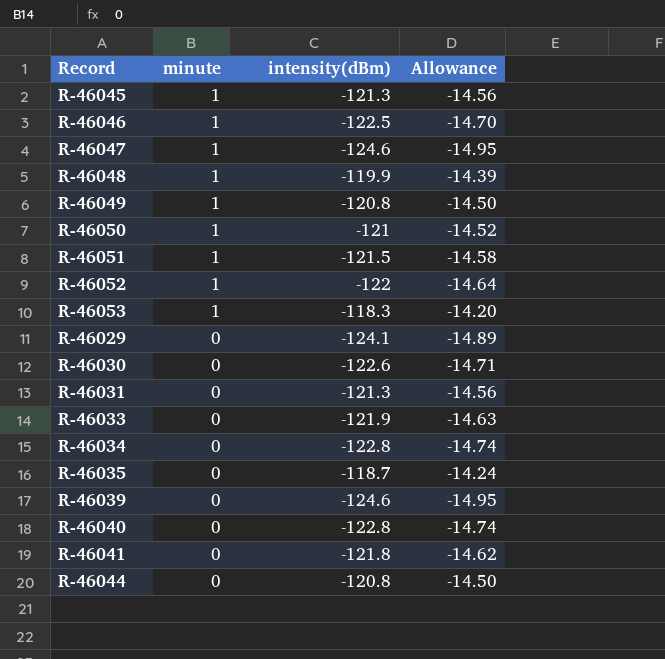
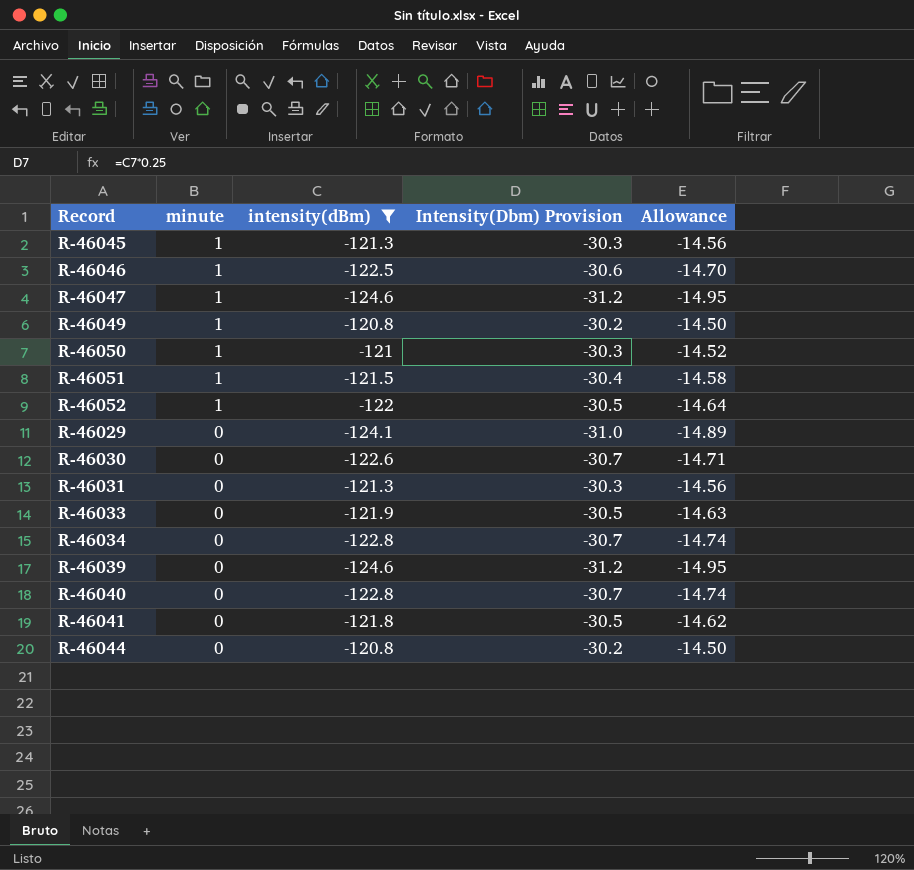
filter: none -> intensity(dBm) <= -120.8
column Intensity(Dbm) Provision | formula: none -> [intensity(dBm)] * 0.25

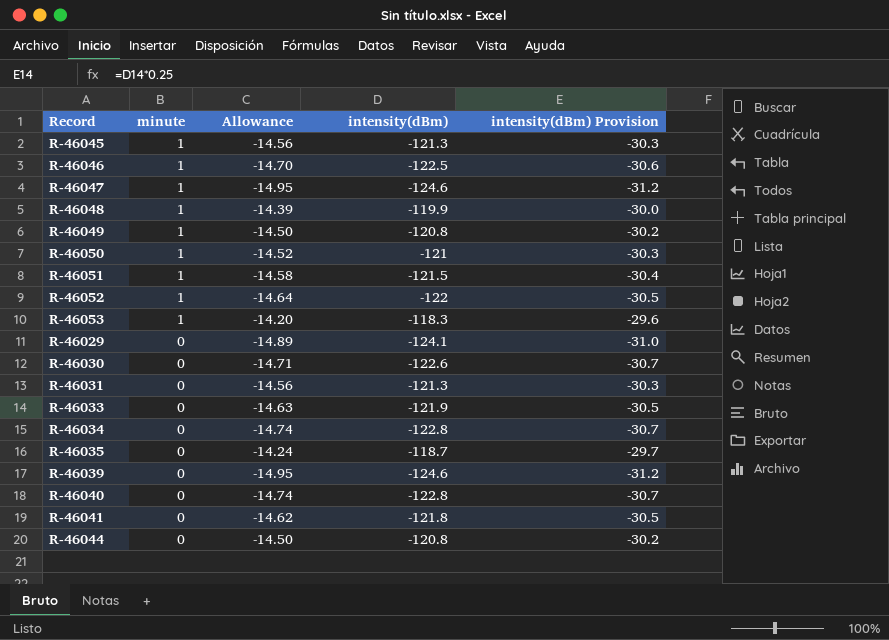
filter: intensity(dBm) <= -120.8 -> none
column Allowance | position: 5 -> 3
column name: Intensity(Dbm) Provision -> intensity(dBm) Provision

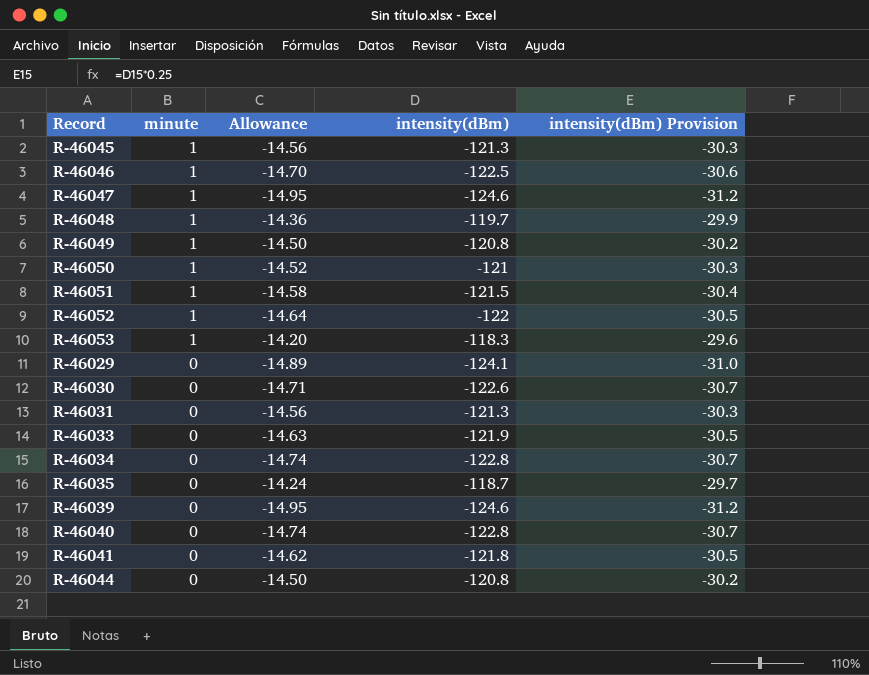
R-46048 | Allowance: -14.39 -> -14.36
R-46048 | intensity(dBm): -119.9 -> -119.7
R-46048 | intensity(dBm) Provision: -30.0 -> -29.9

